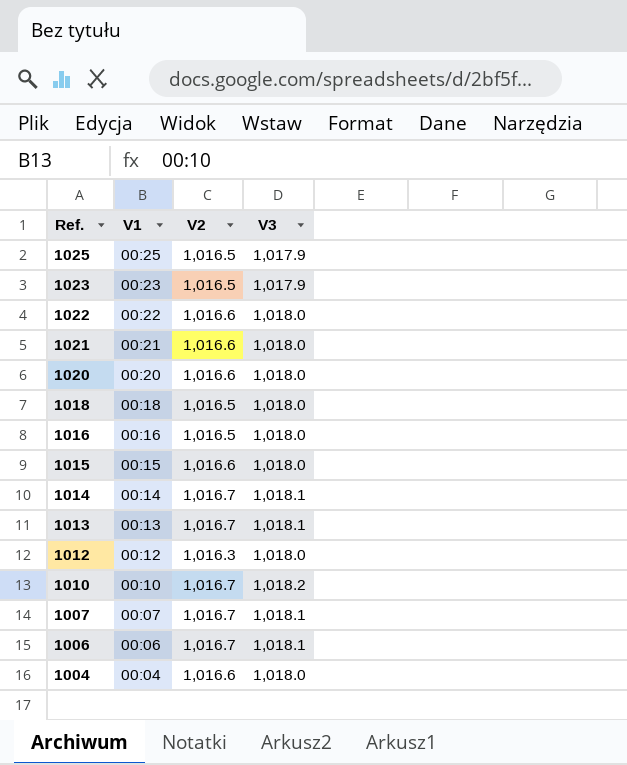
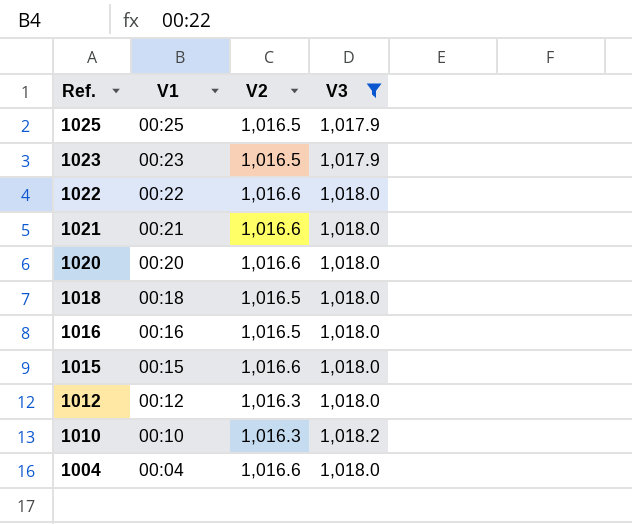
filter: none -> V3 != 1,018.1
1010 | V2: 1,016.7 -> 1,016.3

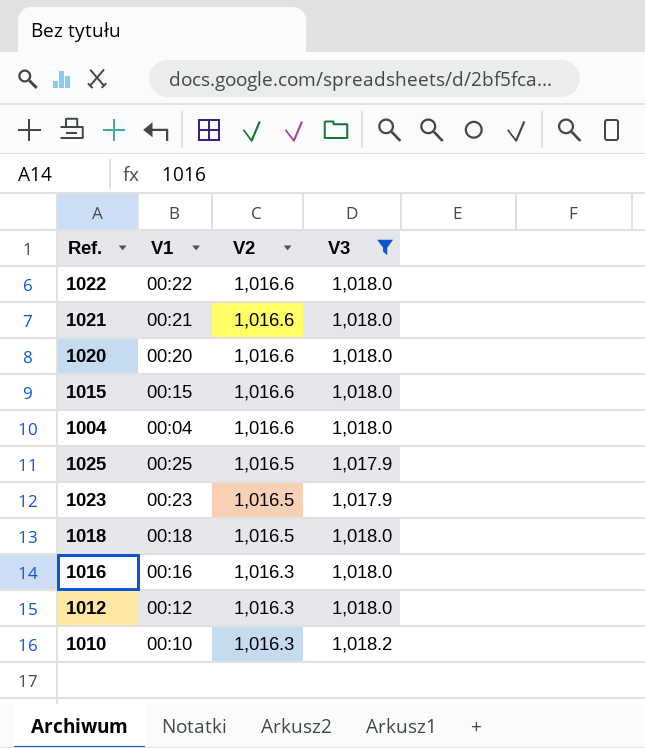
row order: Ref. descending -> V2 descending
1016 | V2: 1,016.5 -> 1,016.3

